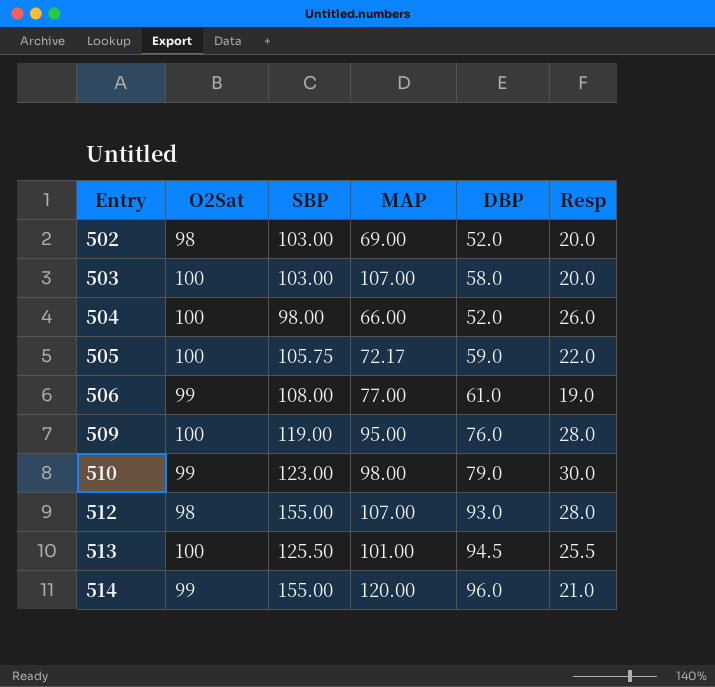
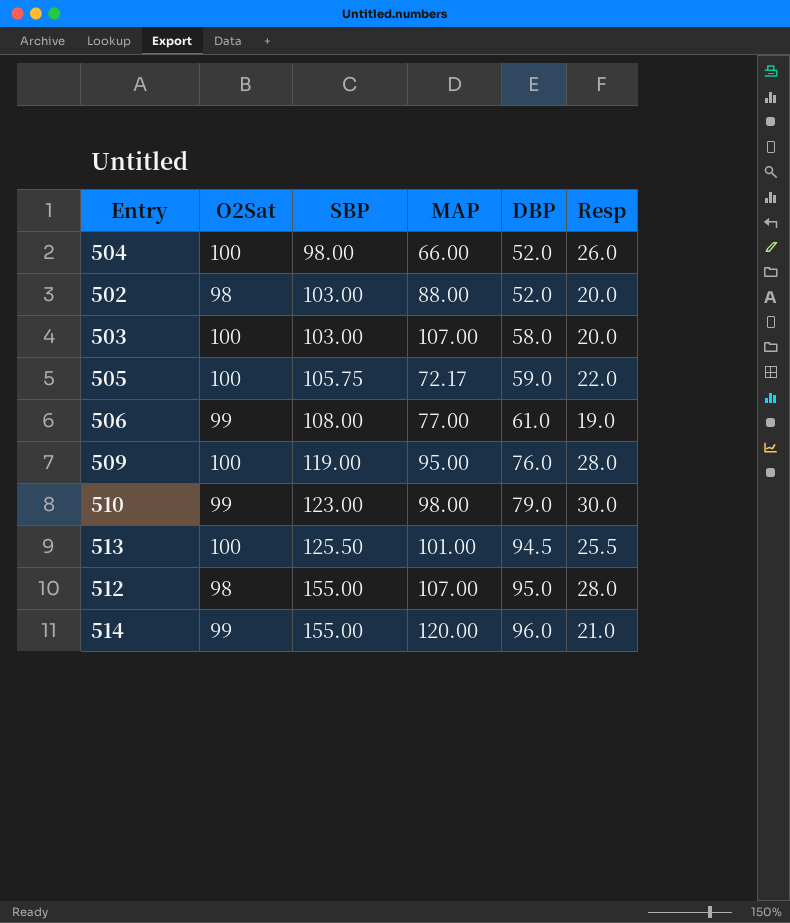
row order: Entry ascending -> SBP ascending
502 | MAP: 69.00 -> 88.00
512 | DBP: 93.0 -> 95.0

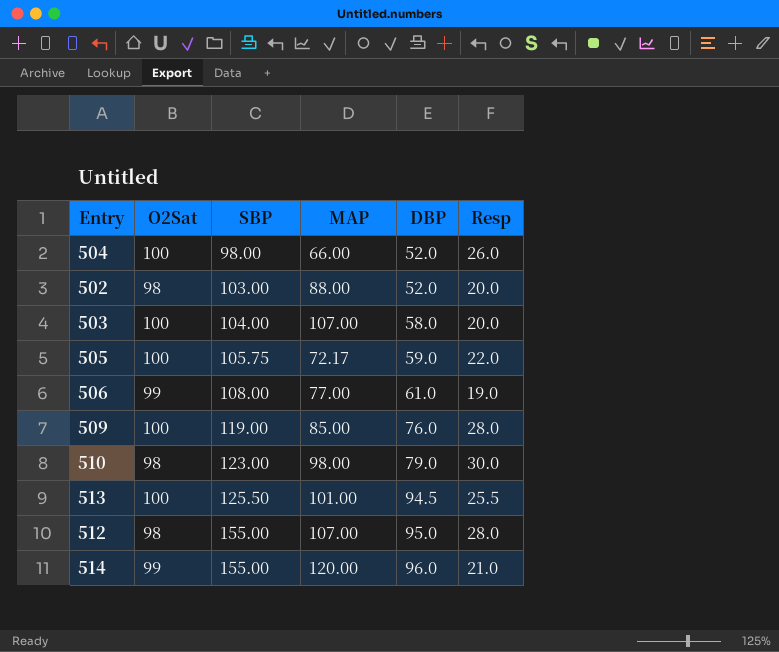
503 | SBP: 103.00 -> 104.00
509 | MAP: 95.00 -> 85.00
510 | O2Sat: 99 -> 98

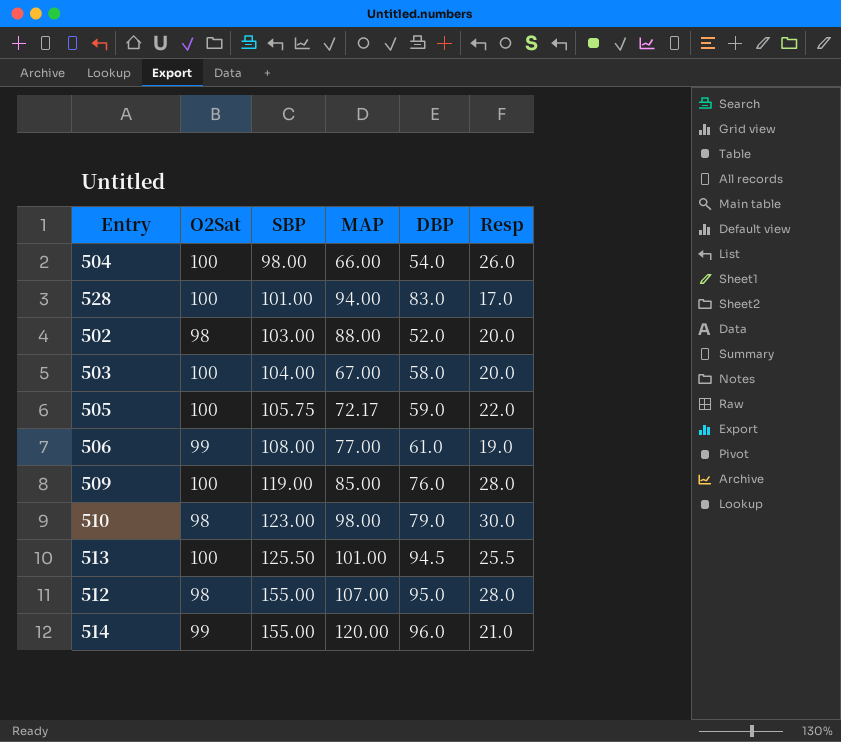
504 | DBP: 52.0 -> 54.0
row 528: none -> 100 | 101.00 | 94.00 | 83.0 | 17.0
503 | MAP: 107.00 -> 67.00

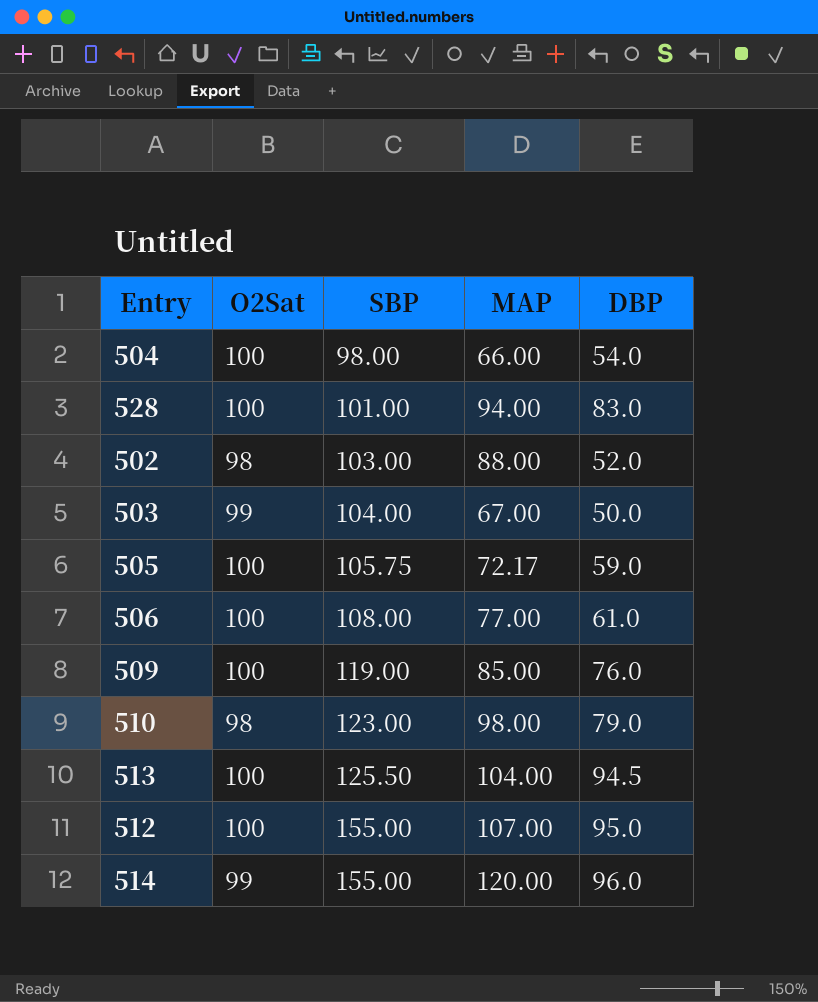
column Resp | position: 6 -> none
503 | O2Sat: 100 -> 99
503 | DBP: 58.0 -> 50.0
506 | O2Sat: 99 -> 100
513 | MAP: 101.00 -> 104.00
512 | O2Sat: 98 -> 100

